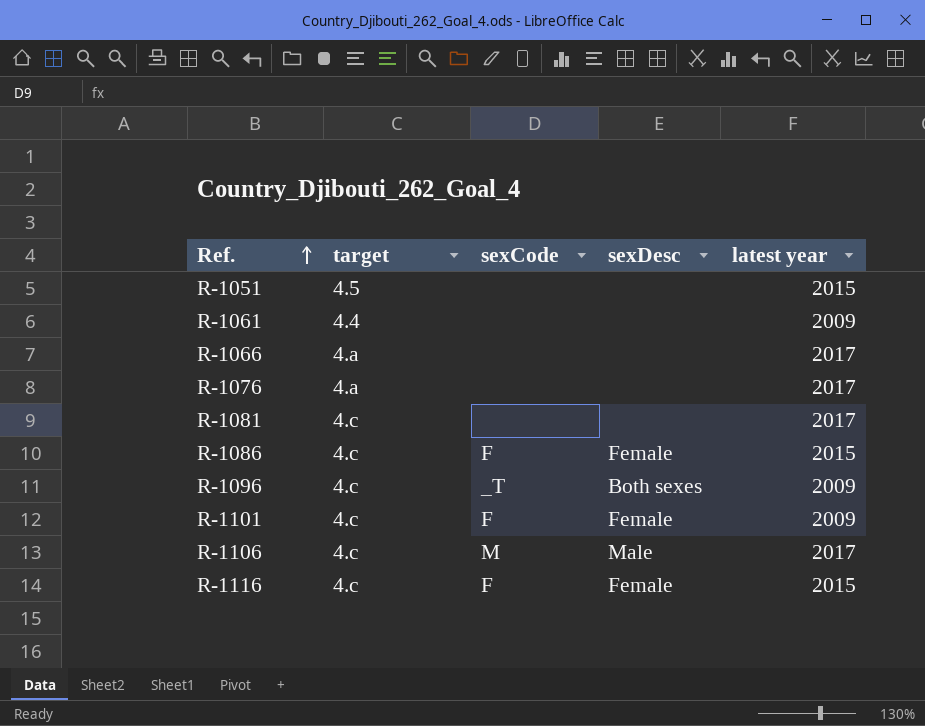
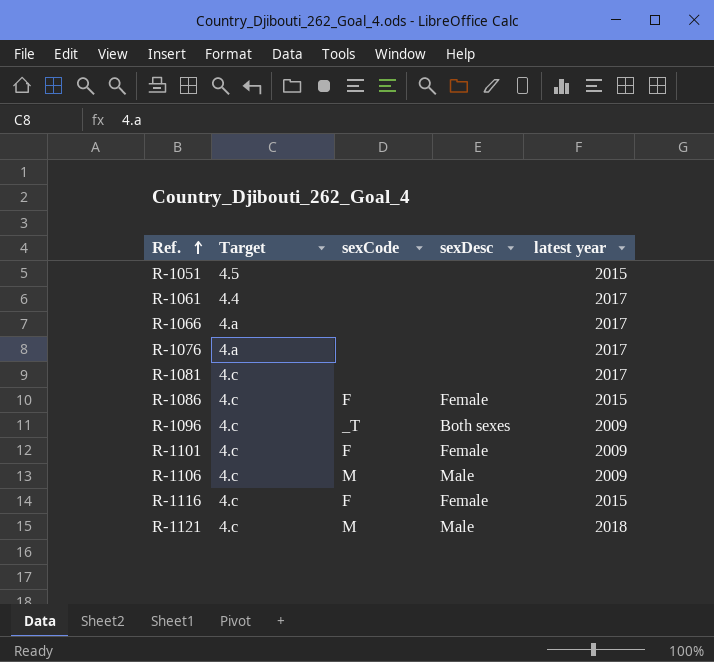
column name: target -> Target
R-1061 | latest year: 2009 -> 2017
R-1106 | latest year: 2017 -> 2009
row R-1121: none -> 4.c | M | Male | 2018

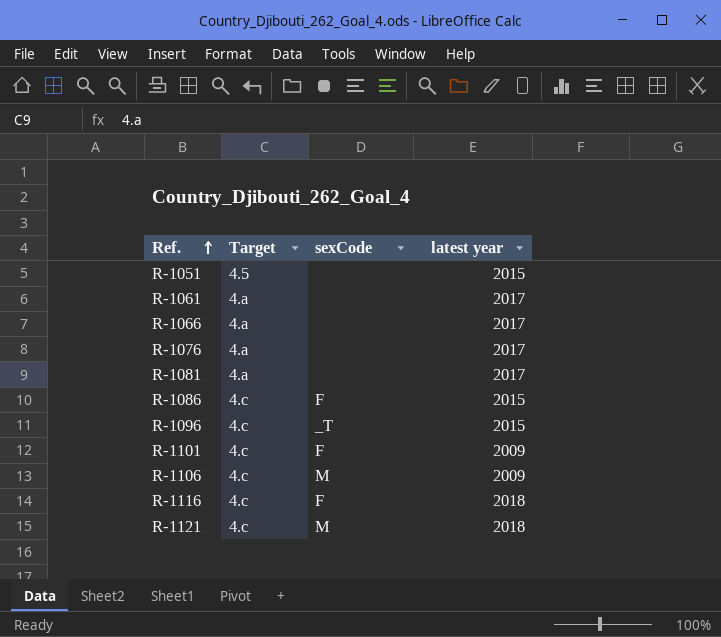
column sexDesc | position: 4 -> none
R-1061 | Target: 4.4 -> 4.a
R-1081 | Target: 4.c -> 4.a
R-1096 | latest year: 2009 -> 2015
R-1116 | latest year: 2015 -> 2018

